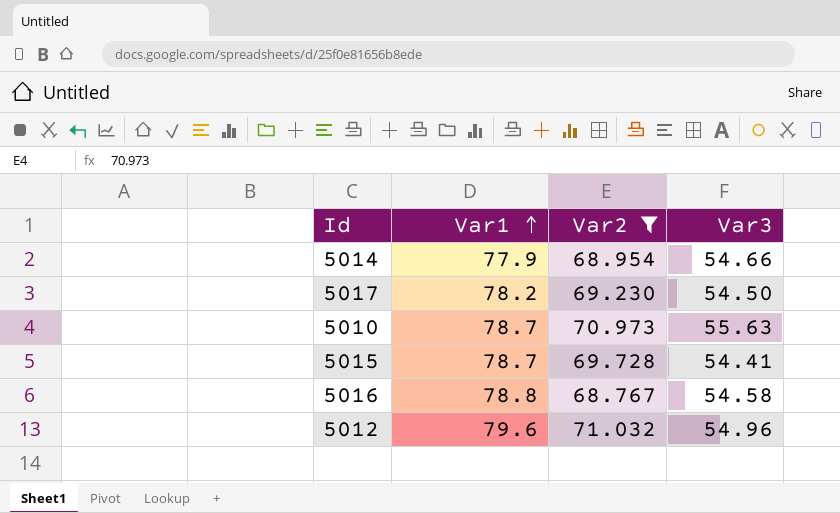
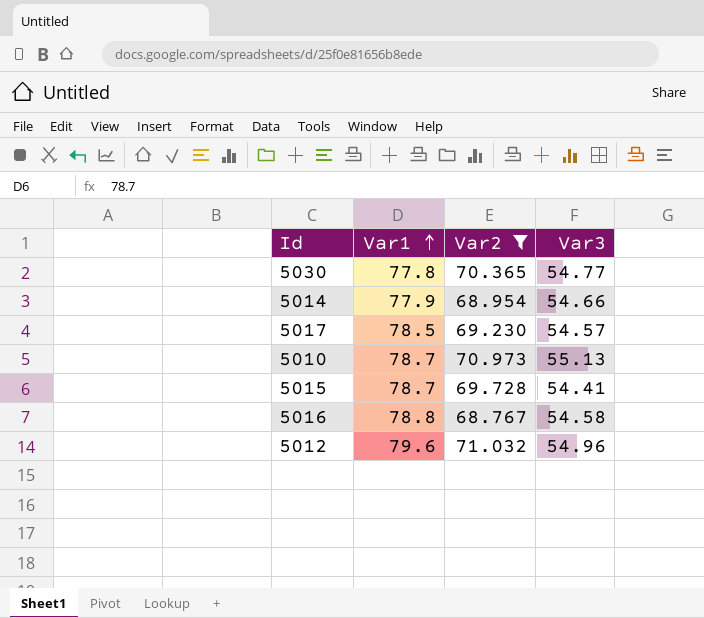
row 5030: none -> 77.8 | 70.365 | 54.77
5017 | Var1: 78.2 -> 78.5
5017 | Var3: 54.50 -> 54.57
5010 | Var3: 55.63 -> 55.13

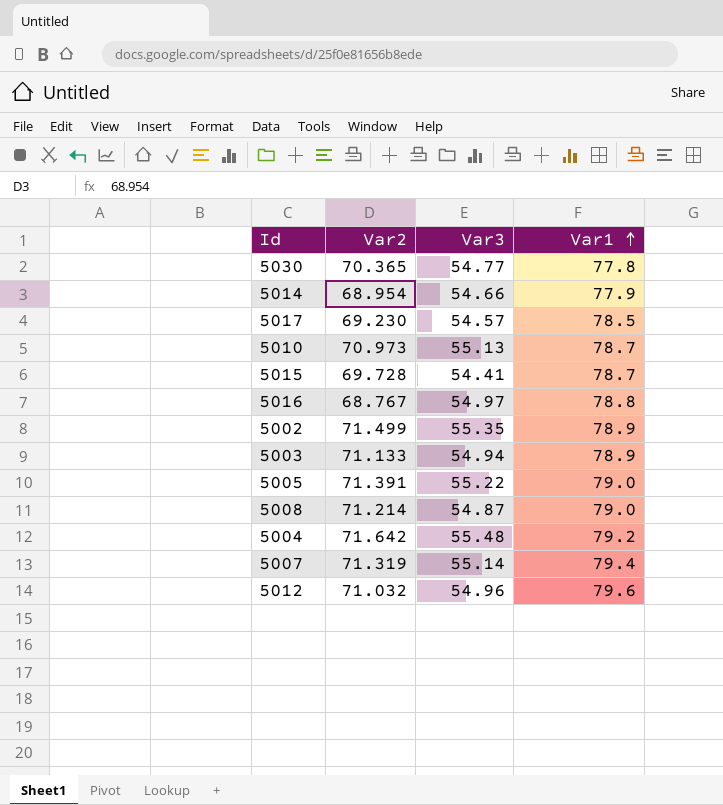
filter: Var2 <= 71.032 -> none
column Var1 | position: 2 -> 4
5016 | Var3: 54.58 -> 54.97

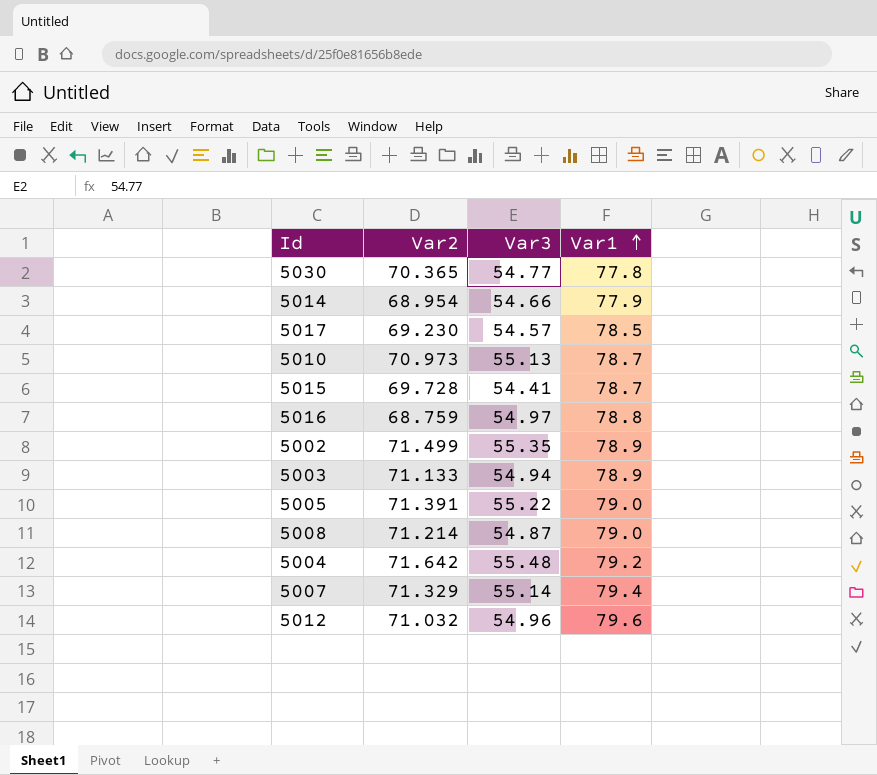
5016 | Var2: 68.767 -> 68.759
5007 | Var2: 71.319 -> 71.329

